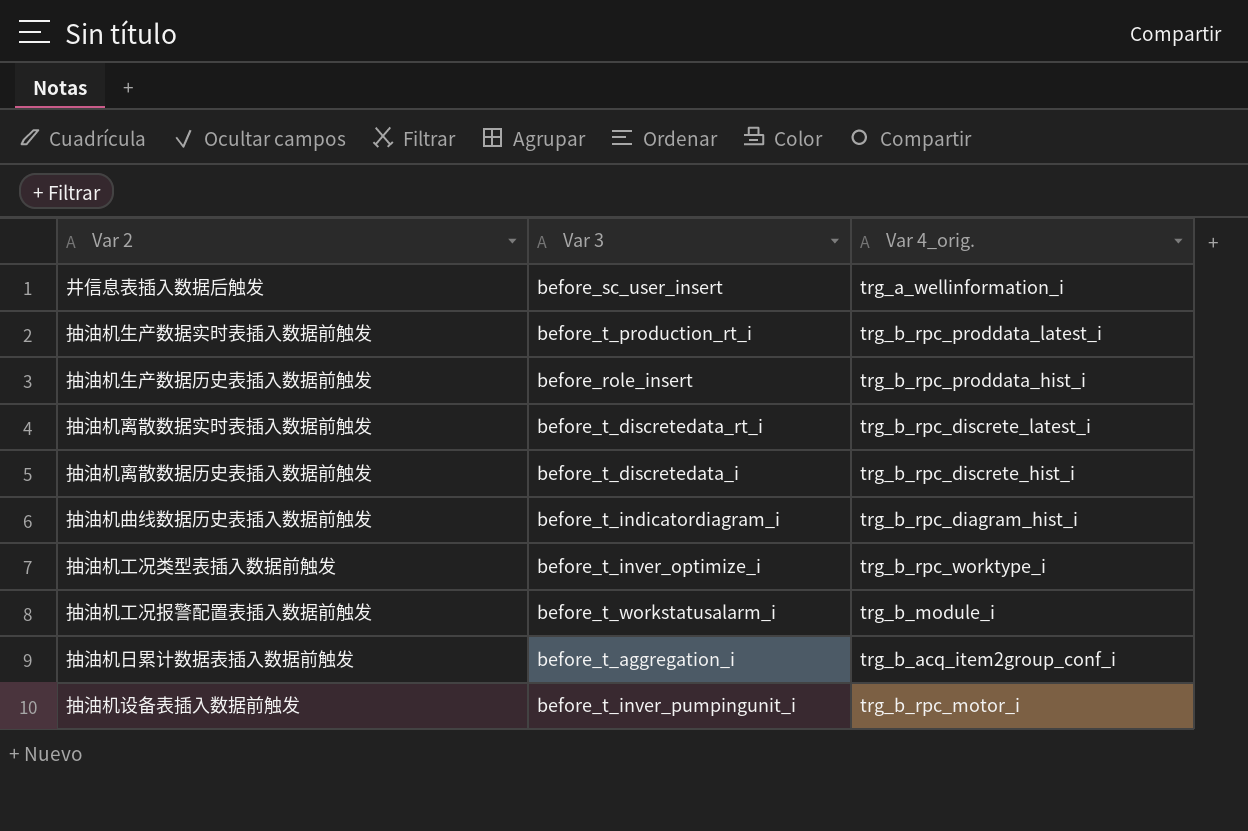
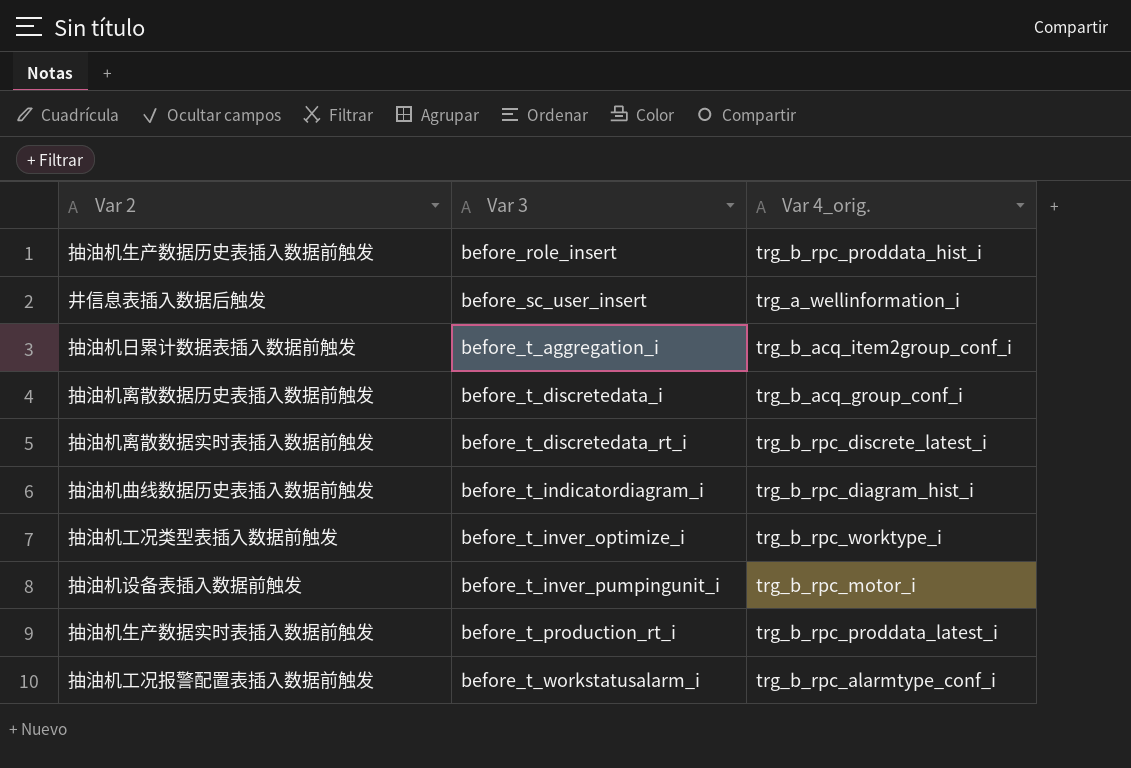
row order: none -> Var 3 ascending
抽油机离散数据历史表插入数据前触发 | Var 4_orig.: trg_b_rpc_discrete_hist_i -> trg_b_acq_group_conf_i
抽油机工况报警配置表插入数据前触发 | Var 4_orig.: trg_b_module_i -> trg_b_rpc_alarmtype_conf_i

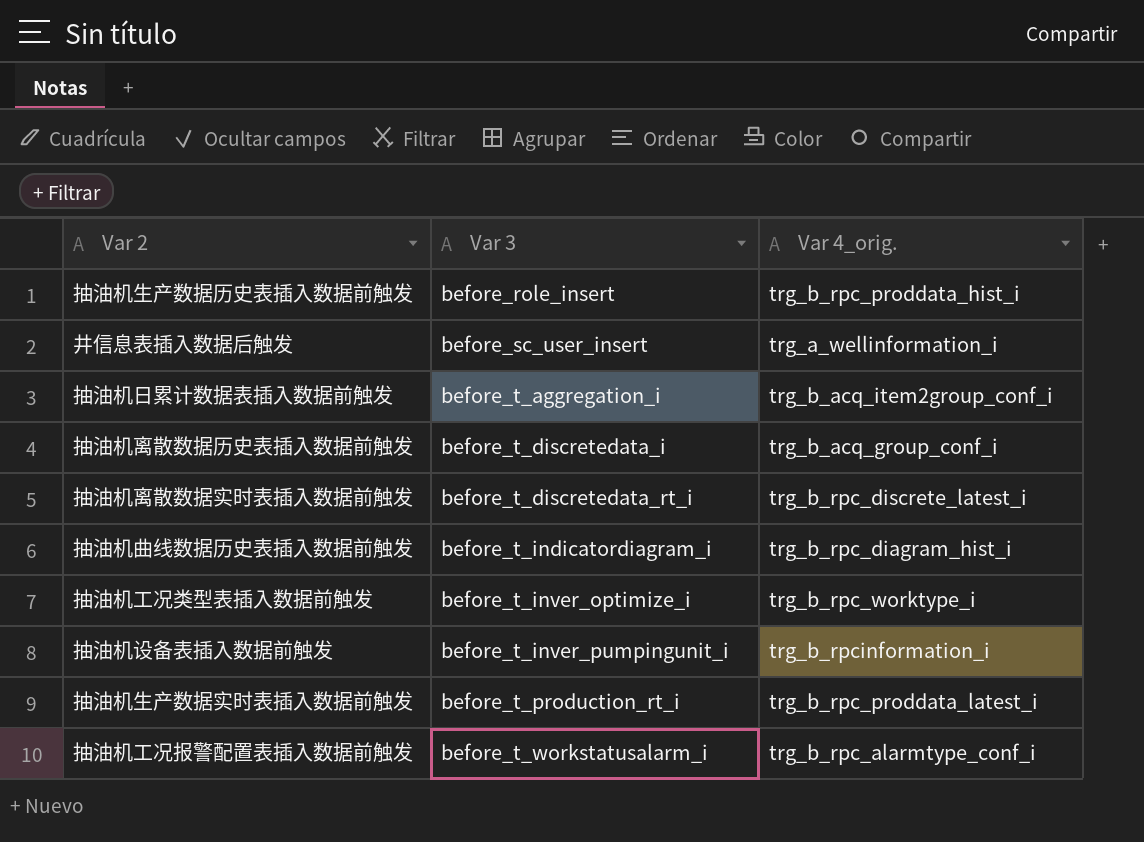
抽油机设备表插入数据前触发 | Var 4_orig.: trg_b_rpc_motor_i -> trg_b_rpcinformation_i

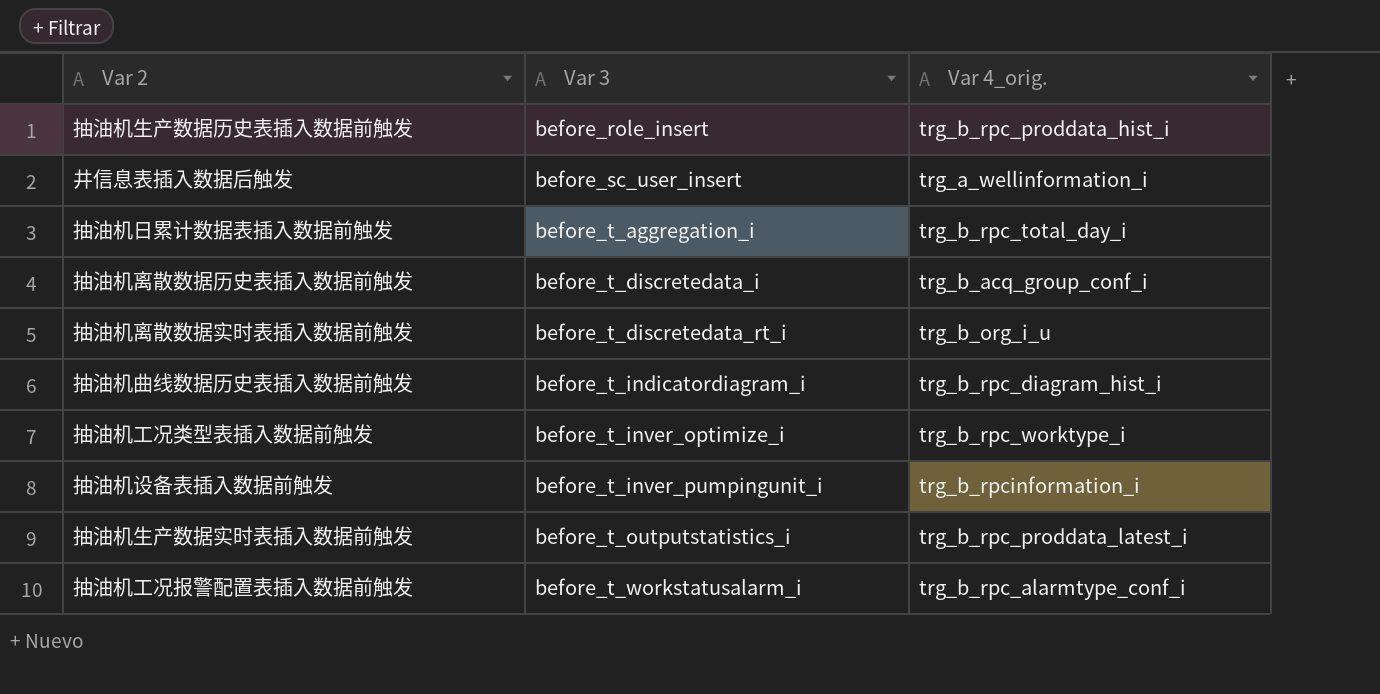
抽油机日累计数据表插入数据前触发 | Var 4_orig.: trg_b_acq_item2group_conf_i -> trg_b_rpc_total_day_i
抽油机离散数据实时表插入数据前触发 | Var 4_orig.: trg_b_rpc_discrete_latest_i -> trg_b_org_i_u
抽油机生产数据实时表插入数据前触发 | Var 3: before_t_production_rt_i -> before_t_outputstatistics_i

